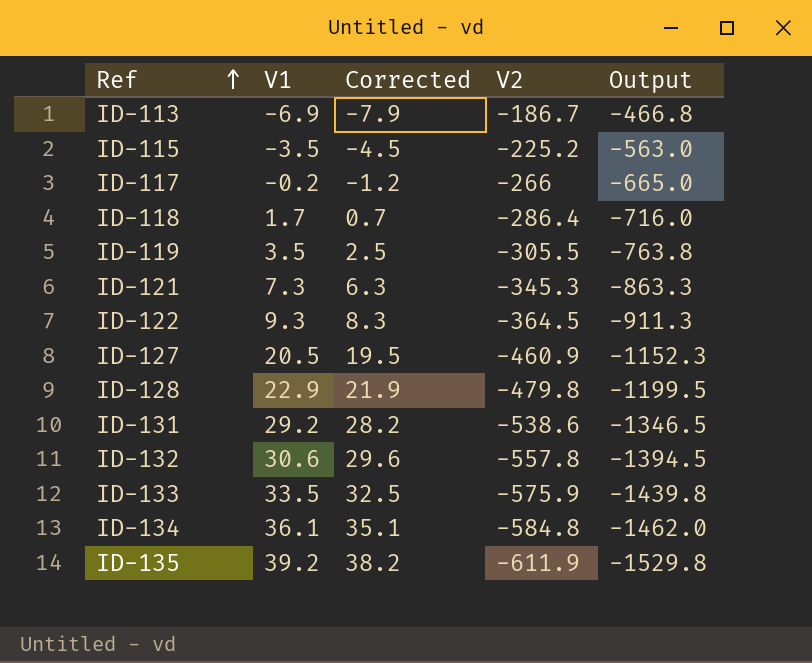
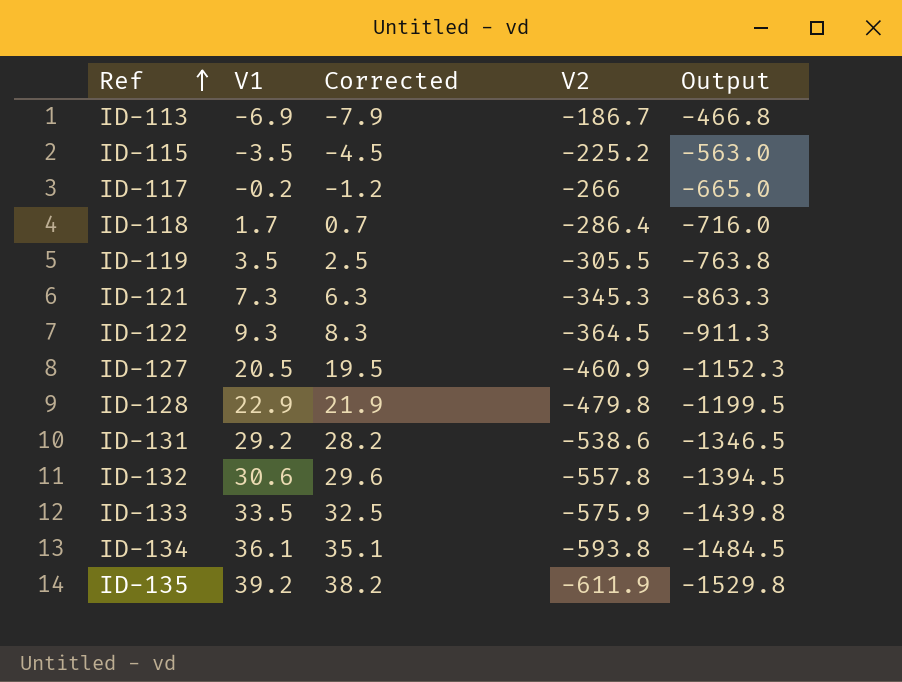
ID-134 | V2: -584.8 -> -593.8
ID-134 | Output: -1462.0 -> -1484.5

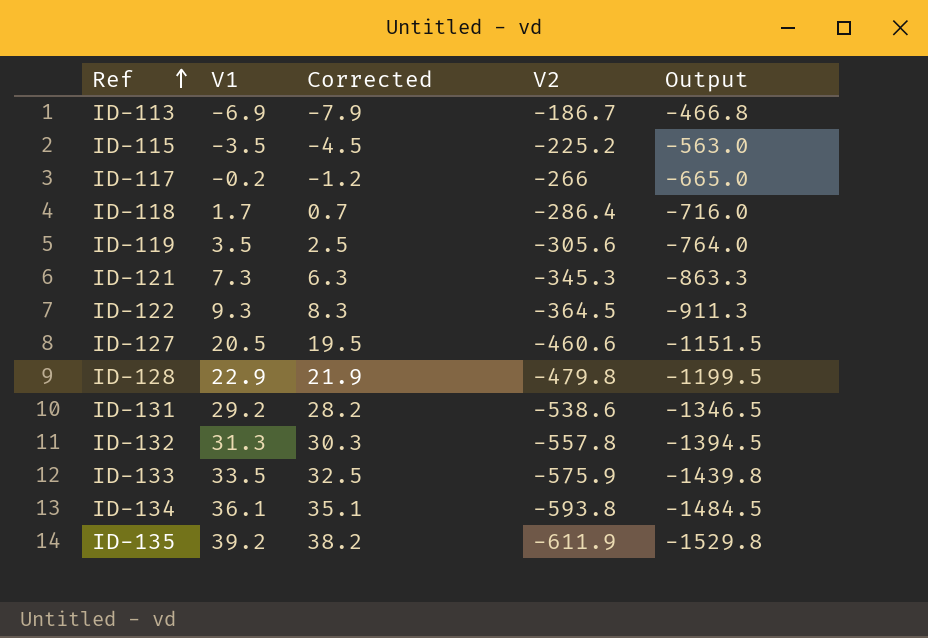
ID-119 | V2: -305.5 -> -305.6
ID-119 | Output: -763.8 -> -764.0
ID-127 | V2: -460.9 -> -460.6
ID-127 | Output: -1152.3 -> -1151.5
ID-132 | V1: 30.6 -> 31.3
ID-132 | Corrected: 29.6 -> 30.3

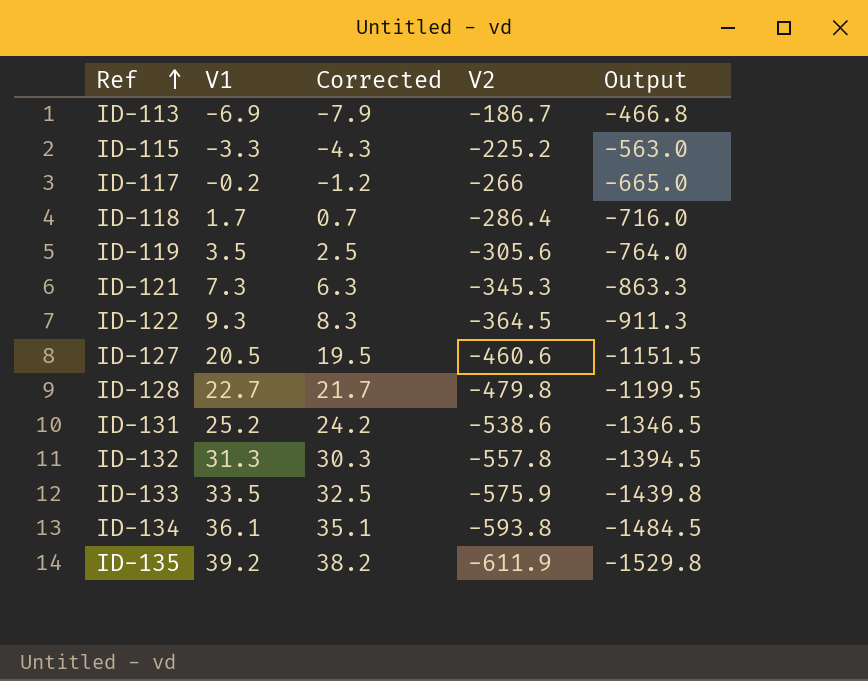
ID-115 | V1: -3.5 -> -3.3
ID-115 | Corrected: -4.5 -> -4.3
ID-128 | V1: 22.9 -> 22.7
ID-128 | Corrected: 21.9 -> 21.7
ID-131 | V1: 29.2 -> 25.2
ID-131 | Corrected: 28.2 -> 24.2

